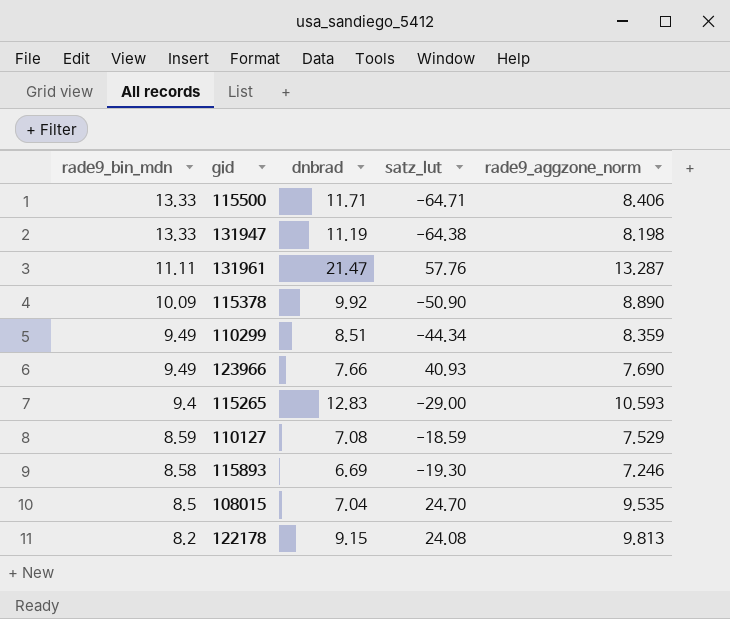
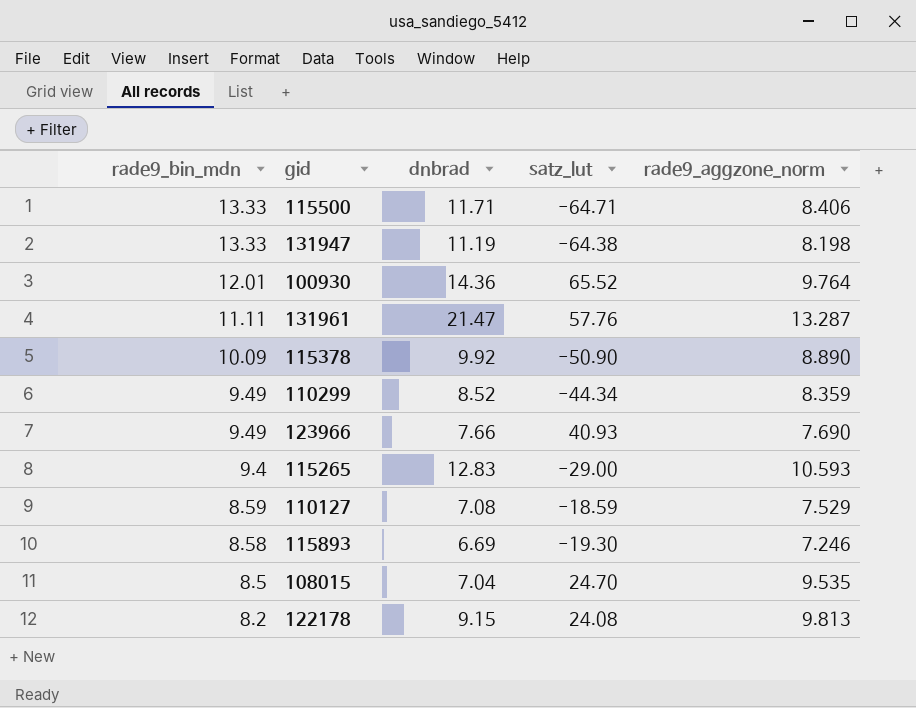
row 100930: none -> 12.01 | 14.36 | 65.52 | 9.764
110299 | dnbrad: 8.51 -> 8.52

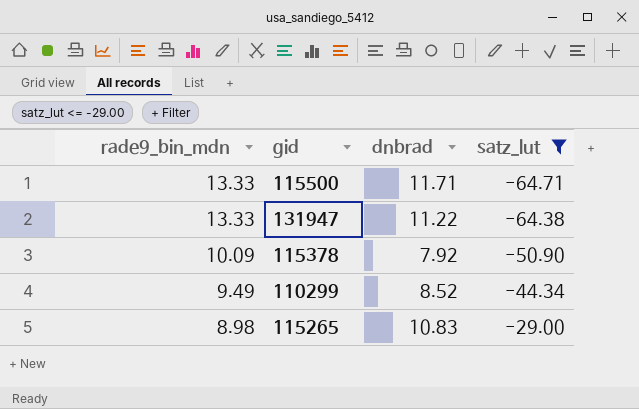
filter: none -> satz_lut <= -29.00
column rade9_aggzone_norm | position: 5 -> none
131947 | dnbrad: 11.19 -> 11.22
115378 | dnbrad: 9.92 -> 7.92
115265 | rade9_bin_mdn: 9.4 -> 8.98
115265 | dnbrad: 12.83 -> 10.83

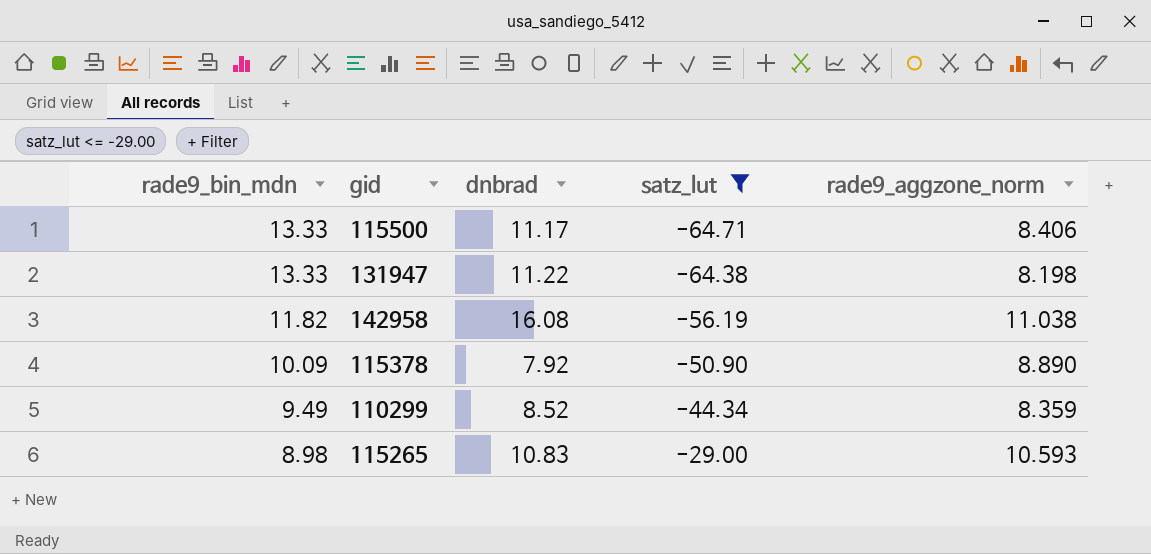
column rade9_aggzone_norm | position: none -> 5
115500 | dnbrad: 11.71 -> 11.17
row 142958: none -> 11.82 | 16.08 | -56.19 | 11.038

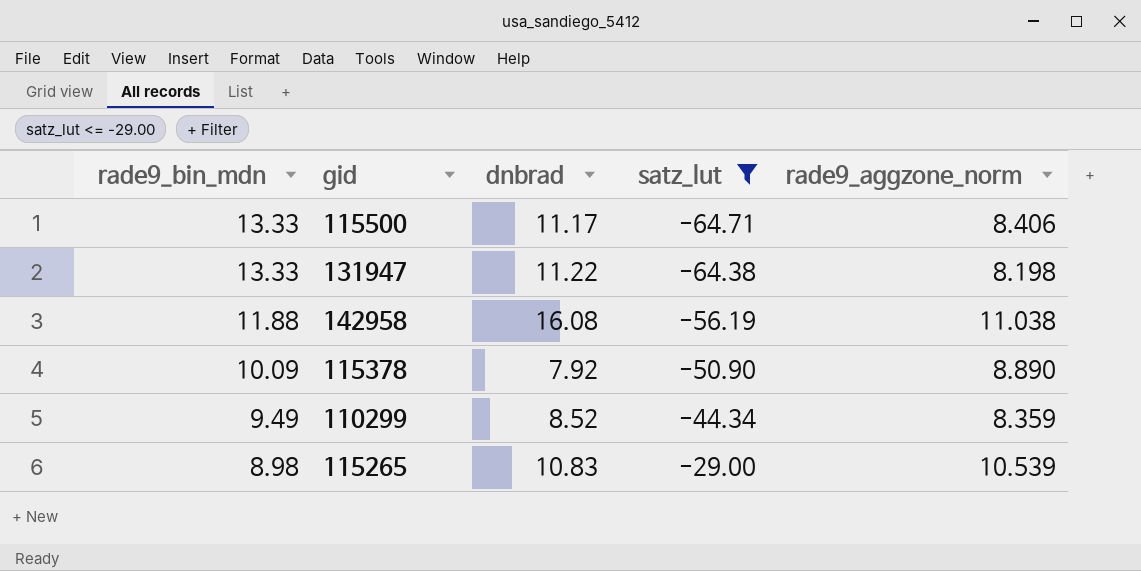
142958 | rade9_bin_mdn: 11.82 -> 11.88
115265 | rade9_aggzone_norm: 10.593 -> 10.539

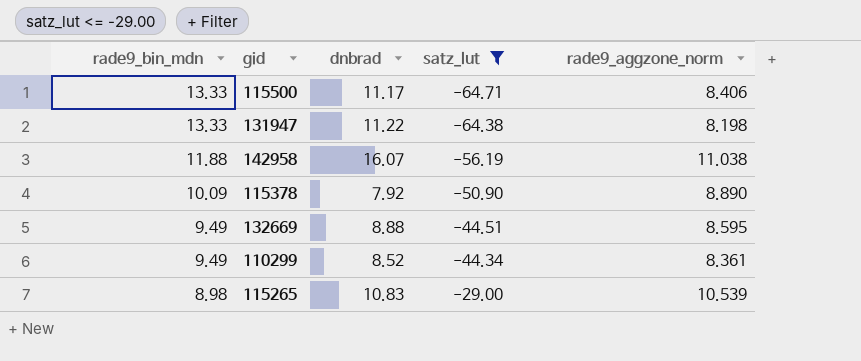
142958 | dnbrad: 16.08 -> 16.07
row 132669: none -> 9.49 | 8.88 | -44.51 | 8.595
110299 | rade9_aggzone_norm: 8.359 -> 8.361

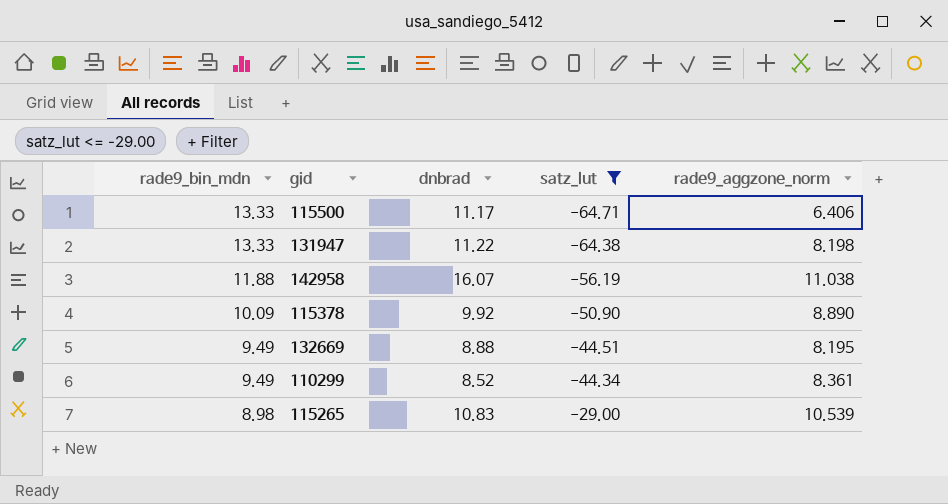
115500 | rade9_aggzone_norm: 8.406 -> 6.406
115378 | dnbrad: 7.92 -> 9.92
132669 | rade9_aggzone_norm: 8.595 -> 8.195

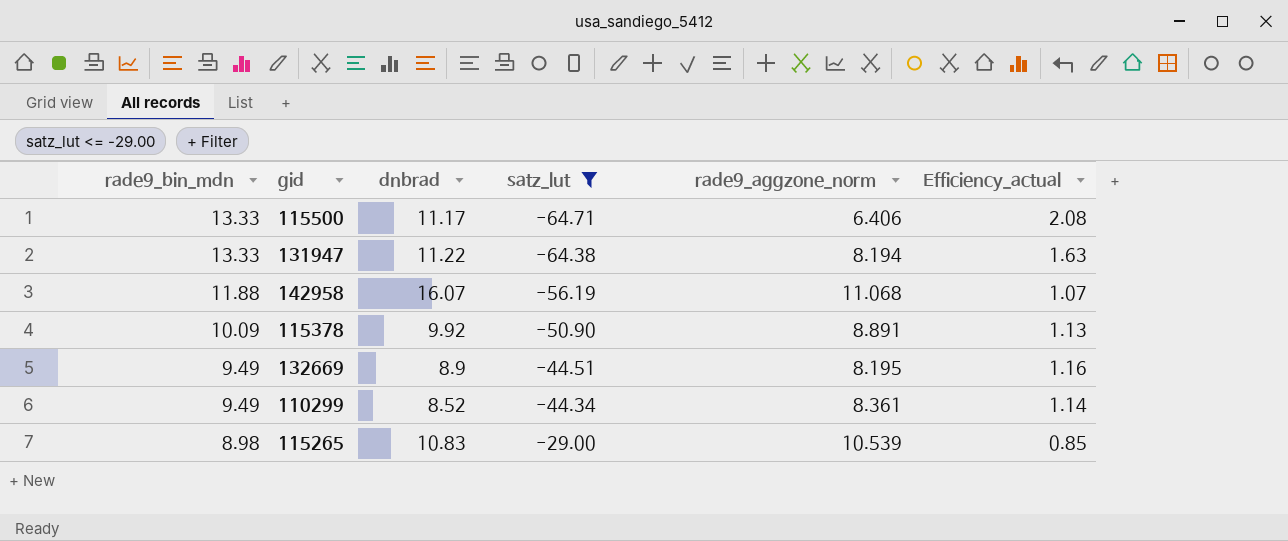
column Efficiency_actual | formula: none -> [rade9_bin_mdn] / [rade9_aggzone_norm]
131947 | rade9_aggzone_norm: 8.198 -> 8.194
142958 | rade9_aggzone_norm: 11.038 -> 11.068
115378 | rade9_aggzone_norm: 8.890 -> 8.891
132669 | dnbrad: 8.88 -> 8.9

